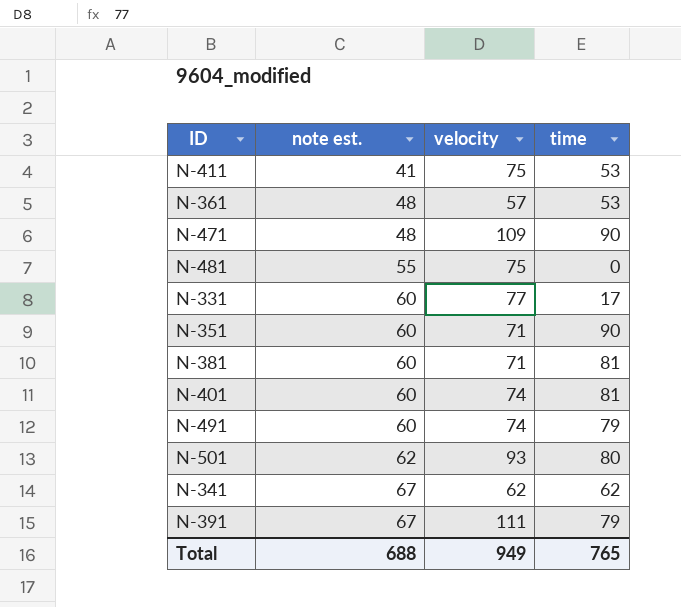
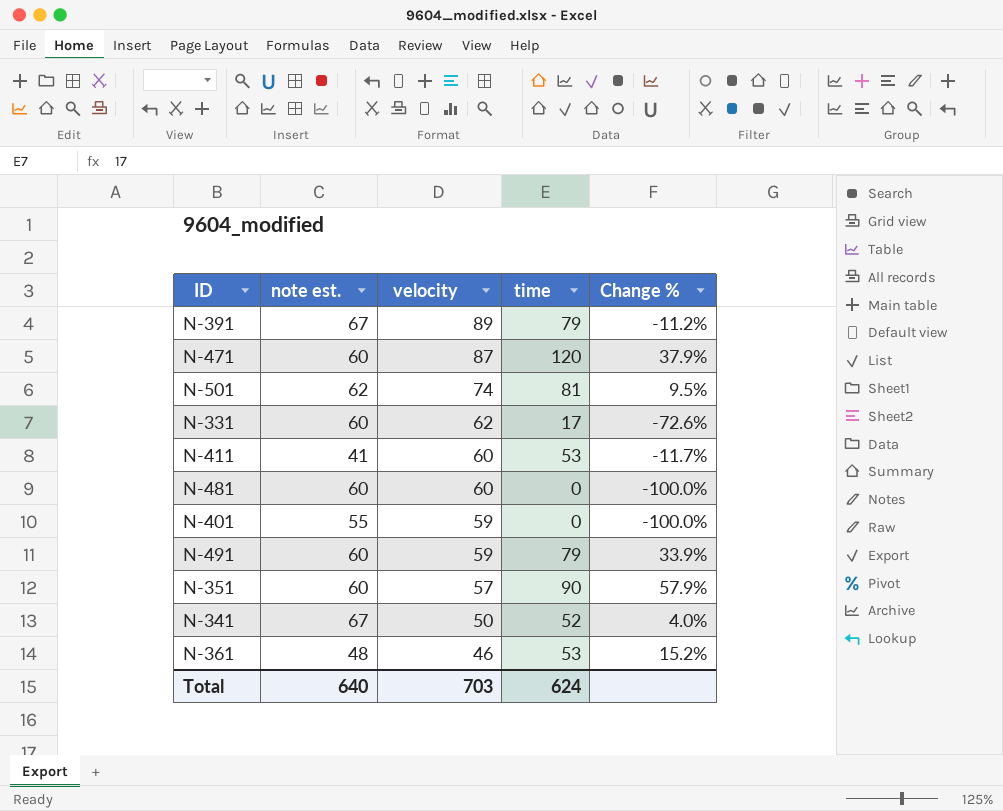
row order: note est. ascending -> velocity descending
column Change % | formula: none -> ([time] - [velocity]) / [velocity]
row N-381: 60 | 71 | 81 -> none
N-391 | velocity: 111 -> 89
N-471 | note est.: 48 -> 60
N-471 | velocity: 109 -> 87
N-471 | time: 90 -> 120
N-501 | velocity: 93 -> 74
N-501 | time: 80 -> 81
N-331 | velocity: 77 -> 62
N-411 | velocity: 75 -> 60
N-481 | note est.: 55 -> 60
N-481 | velocity: 75 -> 60
N-401 | note est.: 60 -> 55
N-401 | velocity: 74 -> 59
N-401 | time: 81 -> 0
N-491 | velocity: 74 -> 59
N-351 | velocity: 71 -> 57
N-341 | velocity: 62 -> 50
N-341 | time: 62 -> 52
N-361 | velocity: 57 -> 46
Total | note est.: 688 -> 640
Total | velocity: 949 -> 703
Total | time: 765 -> 624

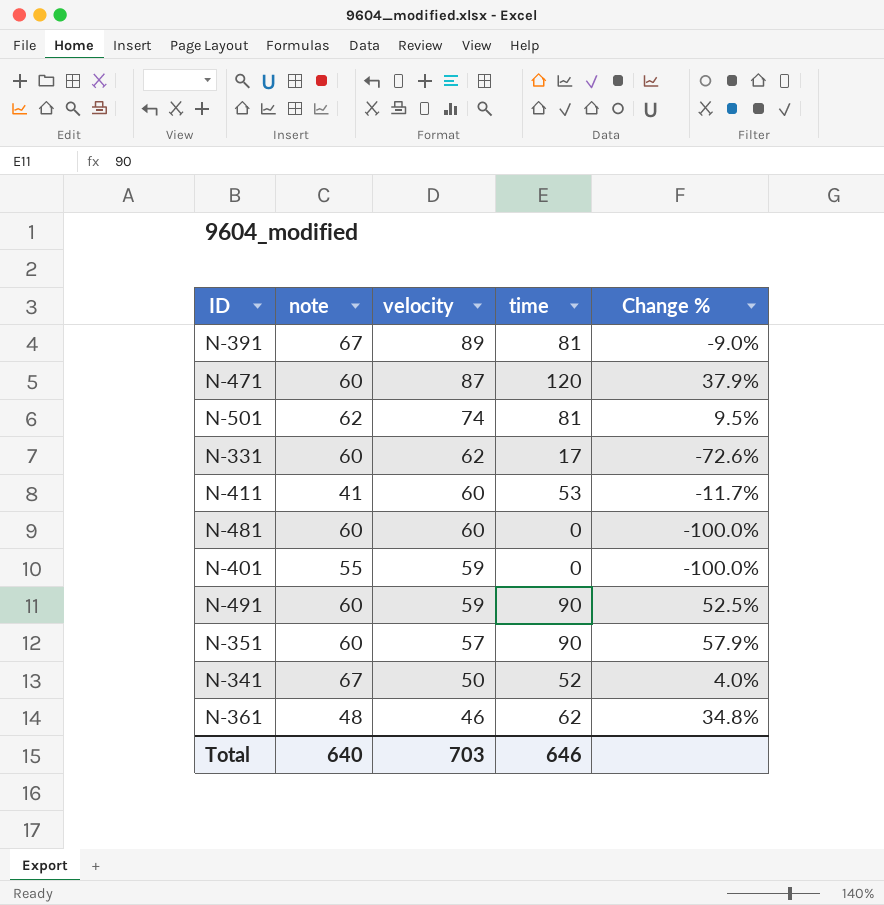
column name: note est. -> note
N-391 | time: 79 -> 81
N-391 | Change %: -11.2% -> -9.0%
N-491 | time: 79 -> 90
N-491 | Change %: 33.9% -> 52.5%
N-361 | time: 53 -> 62
N-361 | Change %: 15.2% -> 34.8%
Total | time: 624 -> 646

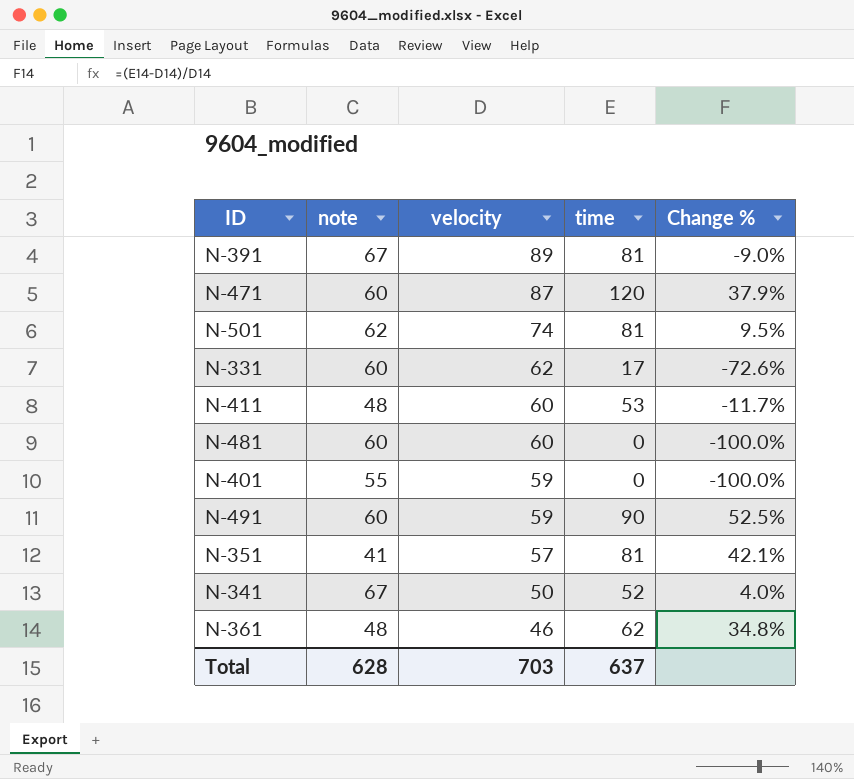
N-411 | note: 41 -> 48
N-351 | note: 60 -> 41
N-351 | time: 90 -> 81
N-351 | Change %: 57.9% -> 42.1%
Total | note: 640 -> 628
Total | time: 646 -> 637

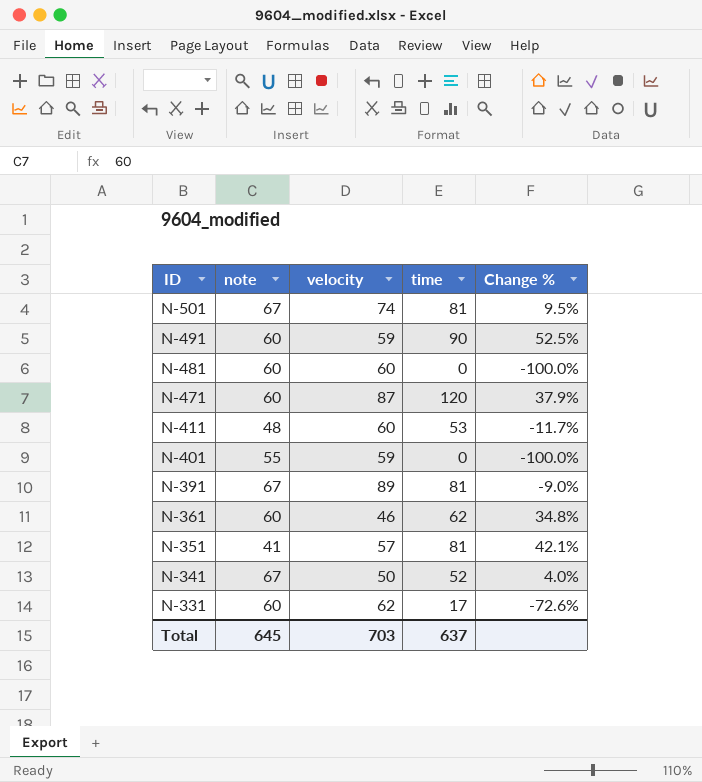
row order: velocity descending -> ID descending
N-501 | note: 62 -> 67
N-361 | note: 48 -> 60
Total | note: 628 -> 645

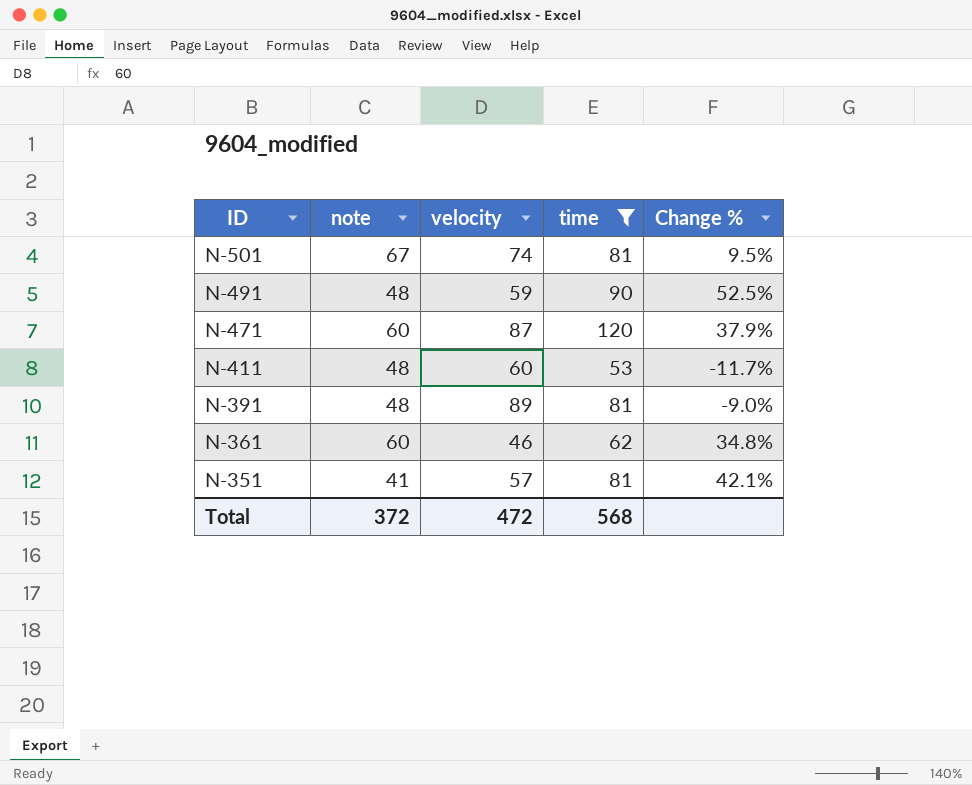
filter: none -> time >= 53
N-491 | note: 60 -> 48
N-391 | note: 67 -> 48
Total | note: 645 -> 372
Total | velocity: 703 -> 472
Total | time: 637 -> 568

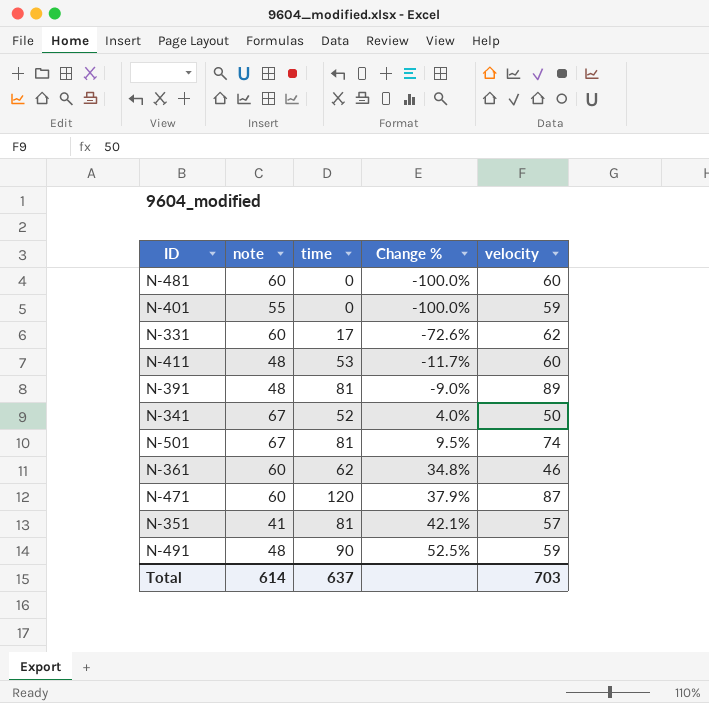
filter: time >= 53 -> none
row order: ID descending -> Change % ascending
column velocity | position: 3 -> 5
Total | note: 372 -> 614
Total | time: 568 -> 637
Total | velocity: 472 -> 703

